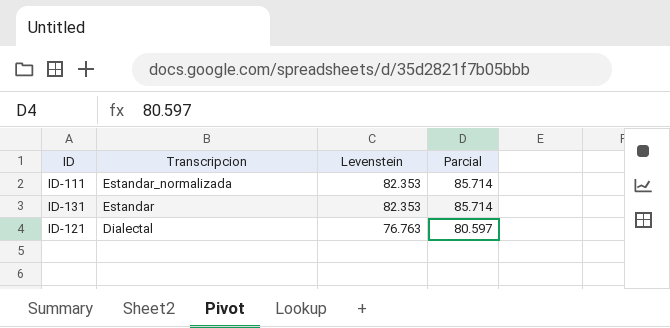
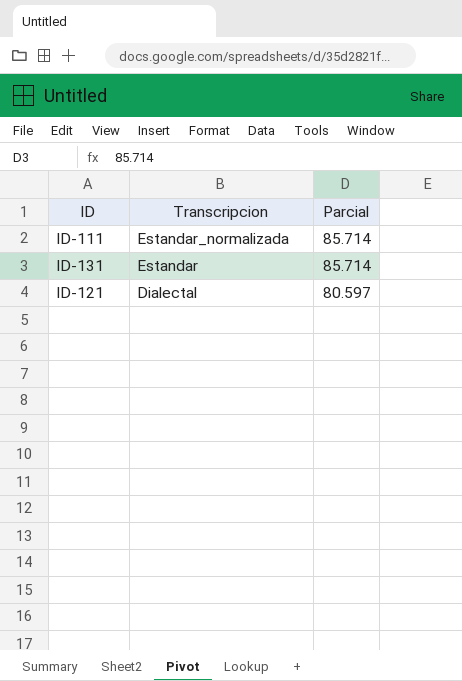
column Levenstein | position: 3 -> none

